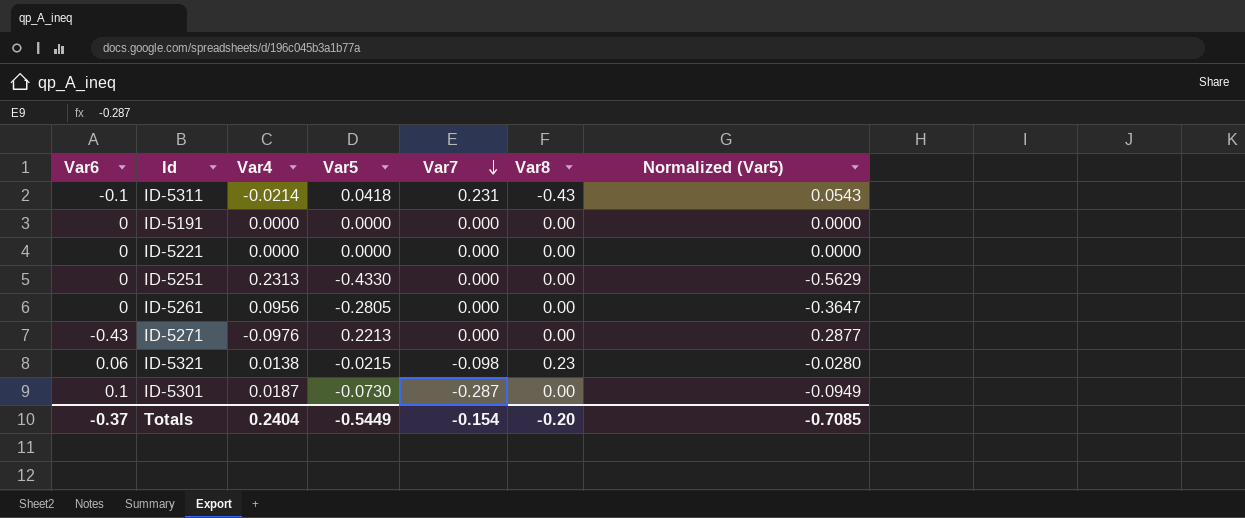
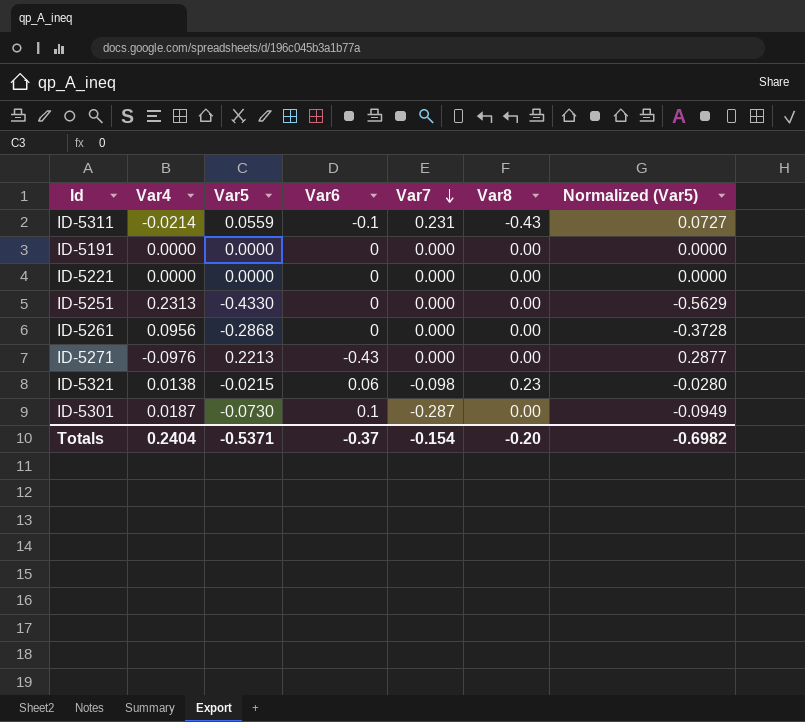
column Var6 | position: 1 -> 4
ID-5311 | Var5: 0.0418 -> 0.0559
ID-5311 | Normalized (Var5): 0.0543 -> 0.0727
ID-5261 | Var5: -0.2805 -> -0.2868
ID-5261 | Normalized (Var5): -0.3647 -> -0.3728
Totals | Var5: -0.5449 -> -0.5371
Totals | Normalized (Var5): -0.7085 -> -0.6982

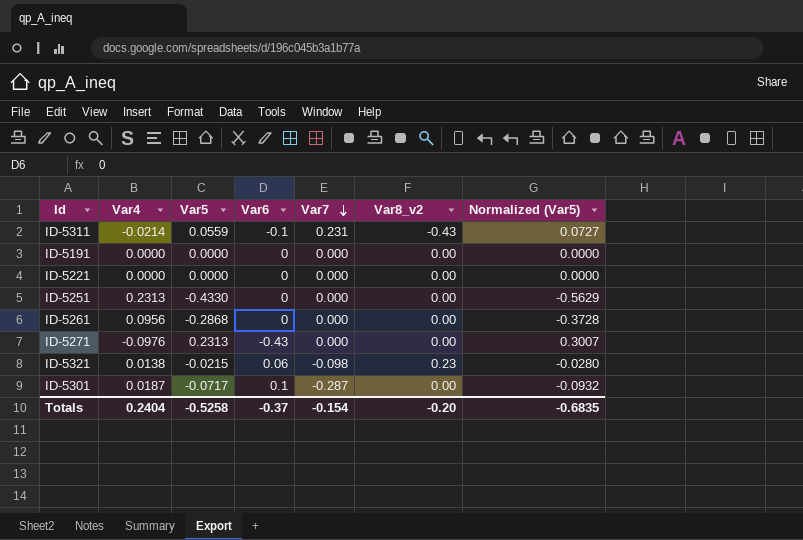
column name: Var8 -> Var8_v2
ID-5271 | Var5: 0.2213 -> 0.2313
ID-5271 | Normalized (Var5): 0.2877 -> 0.3007
ID-5301 | Var5: -0.0730 -> -0.0717
ID-5301 | Normalized (Var5): -0.0949 -> -0.0932
Totals | Var5: -0.5371 -> -0.5258
Totals | Normalized (Var5): -0.6982 -> -0.6835

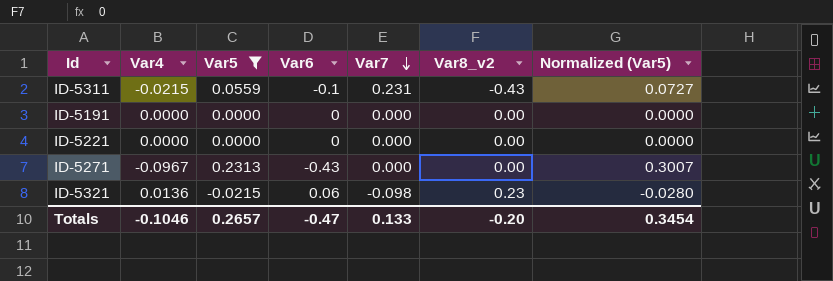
filter: none -> Var5 >= -0.0215
ID-5311 | Var4: -0.0214 -> -0.0215
ID-5271 | Var4: -0.0976 -> -0.0967
ID-5321 | Var4: 0.0138 -> 0.0136
Totals | Var4: 0.2404 -> -0.1046
Totals | Var5: -0.5258 -> 0.2657
Totals | Var6: -0.37 -> -0.47
Totals | Var7: -0.154 -> 0.133
Totals | Normalized (Var5): -0.6835 -> 0.3454

